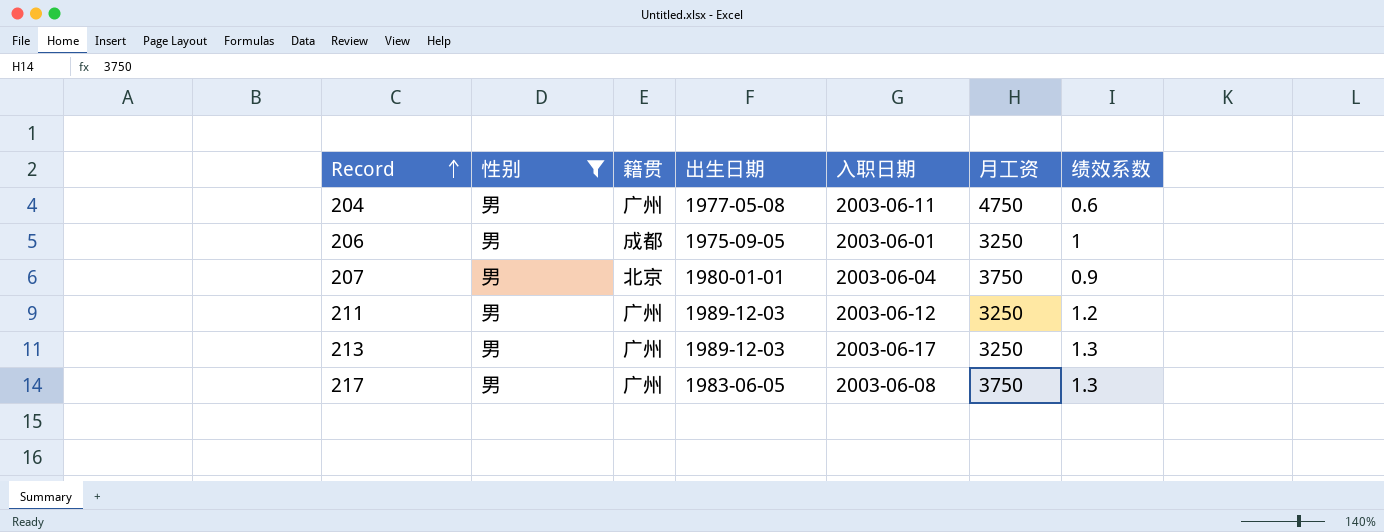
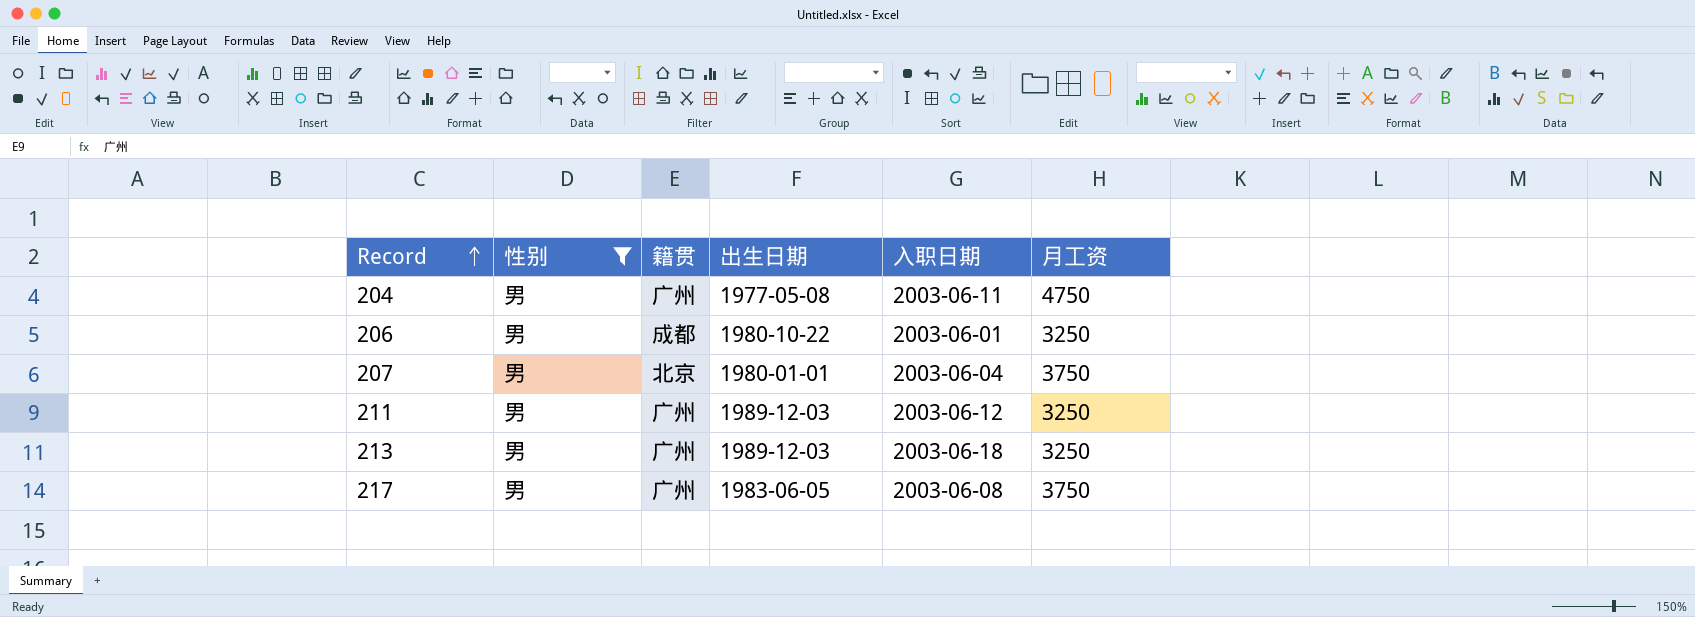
column 绩效系数 | position: 7 -> none
206 | 出生日期: 1975-09-05 -> 1980-10-22
213 | 入职日期: 2003-06-17 -> 2003-06-18

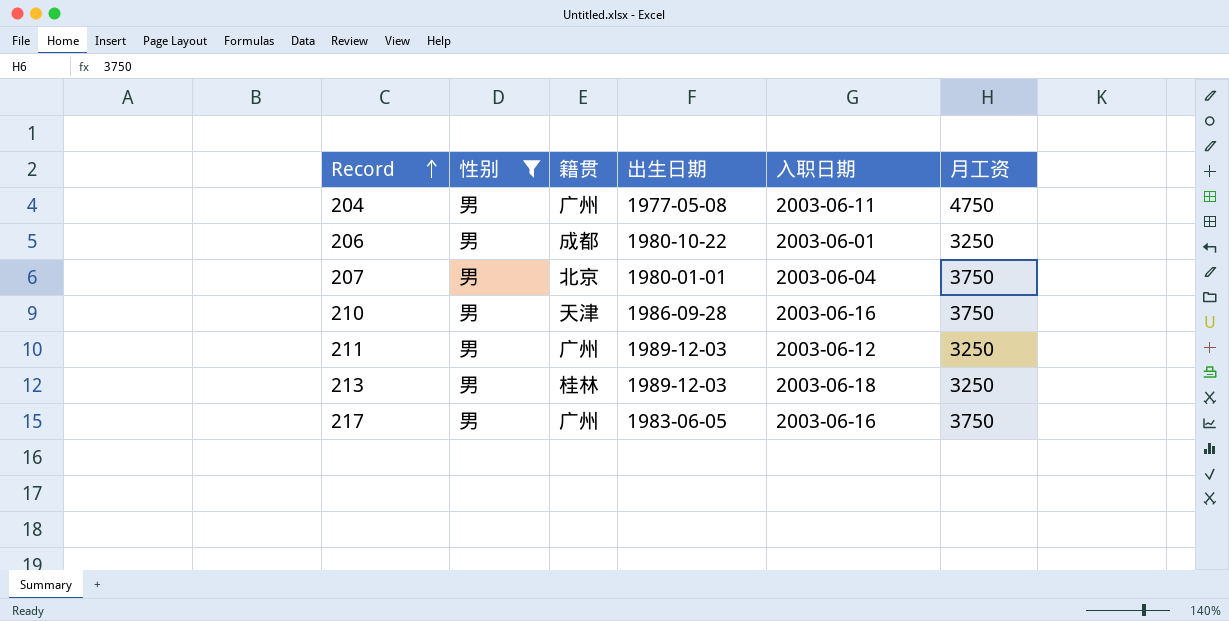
row 210: none -> 男 | 天津 | 1986-09-28 | 2003-06-16 | 3750
213 | 籍贯: 广州 -> 桂林
217 | 入职日期: 2003-06-08 -> 2003-06-16

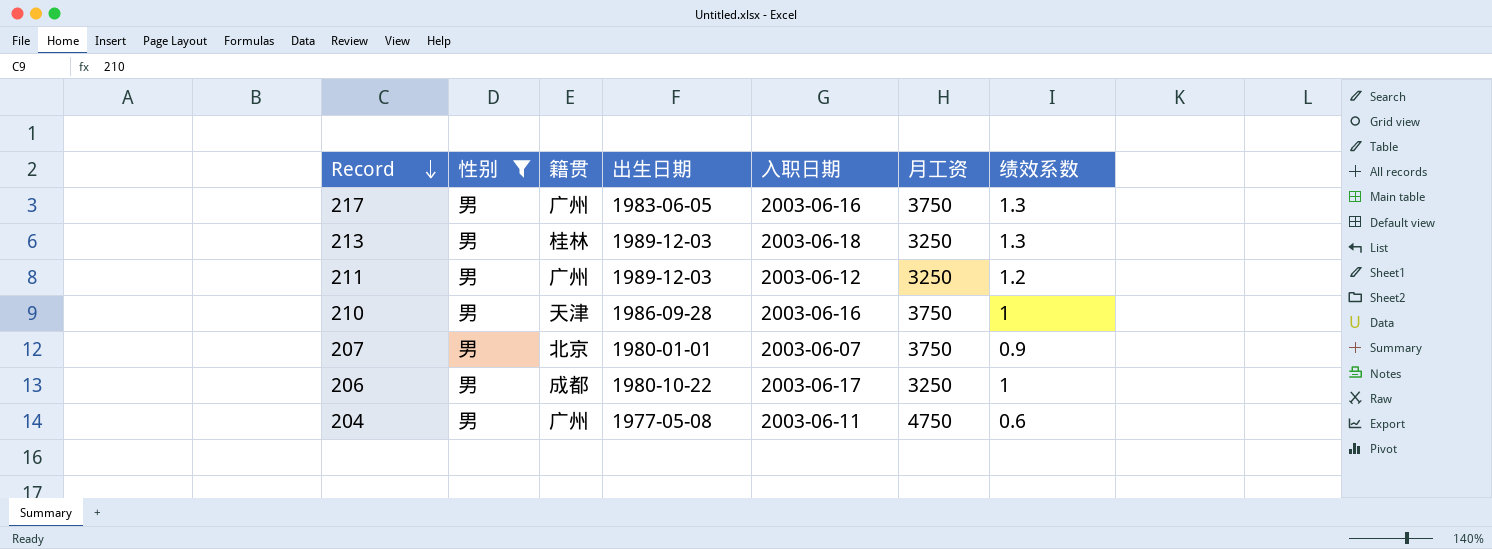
row order: Record ascending -> Record descending
column 绩效系数 | position: none -> 7
207 | 入职日期: 2003-06-04 -> 2003-06-07
206 | 入职日期: 2003-06-01 -> 2003-06-17

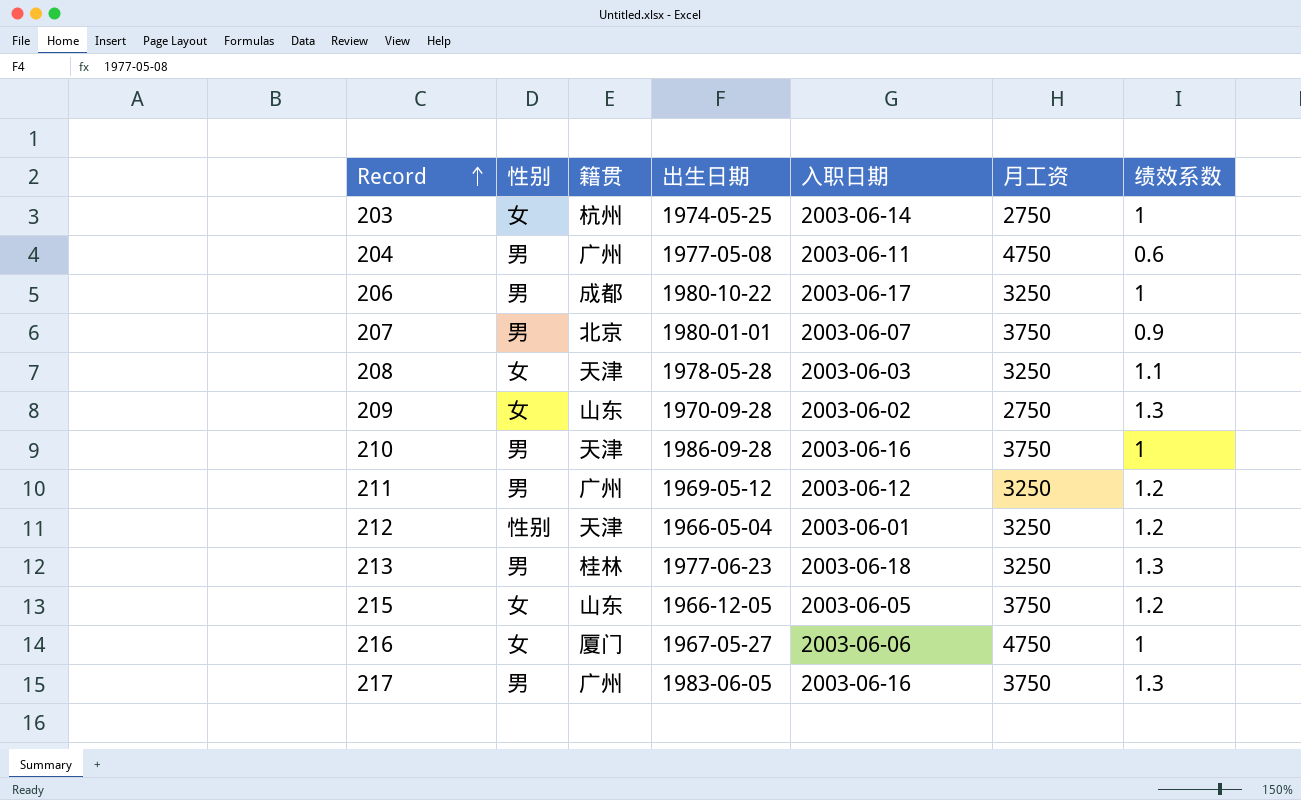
filter: 性别 = 男 -> none
row order: Record descending -> Record ascending
211 | 出生日期: 1989-12-03 -> 1969-05-12
213 | 出生日期: 1989-12-03 -> 1977-06-23

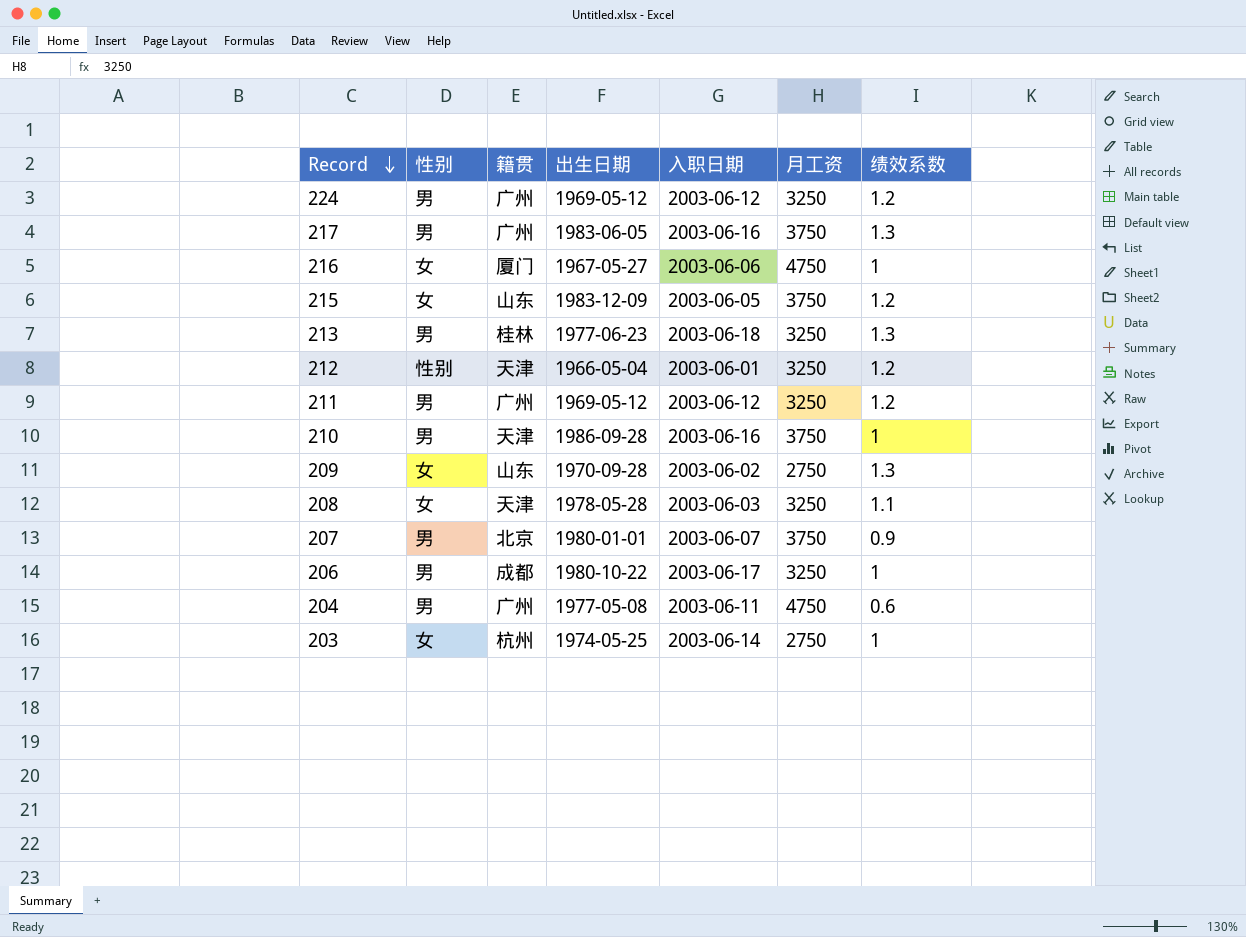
row order: Record ascending -> Record descending
row 224: none -> 男 | 广州 | 1969-05-12 | 2003-06-12 | 3250 | 1.2
215 | 出生日期: 1966-12-05 -> 1983-12-09

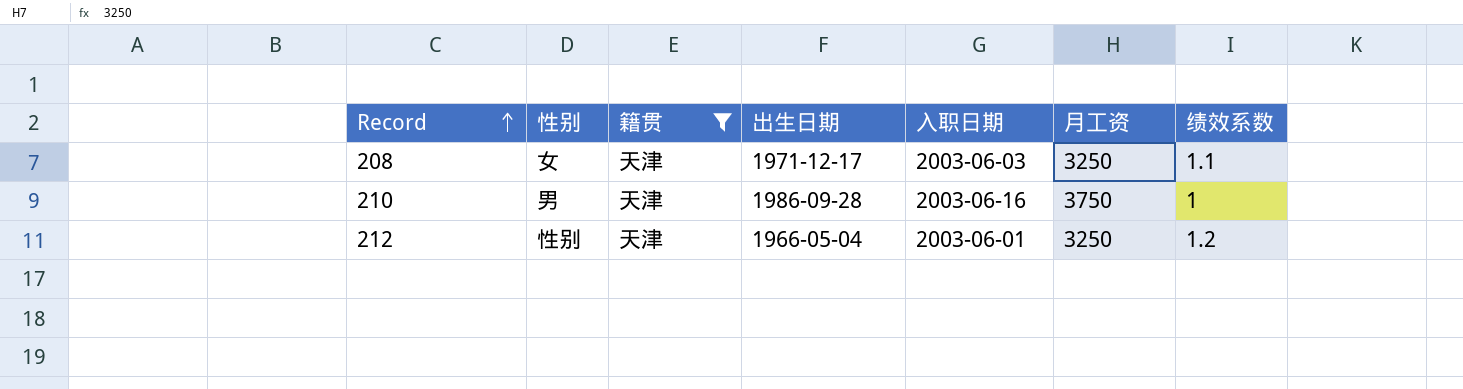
filter: none -> 籍贯 = 天津
row order: Record descending -> Record ascending
208 | 出生日期: 1978-05-28 -> 1971-12-17

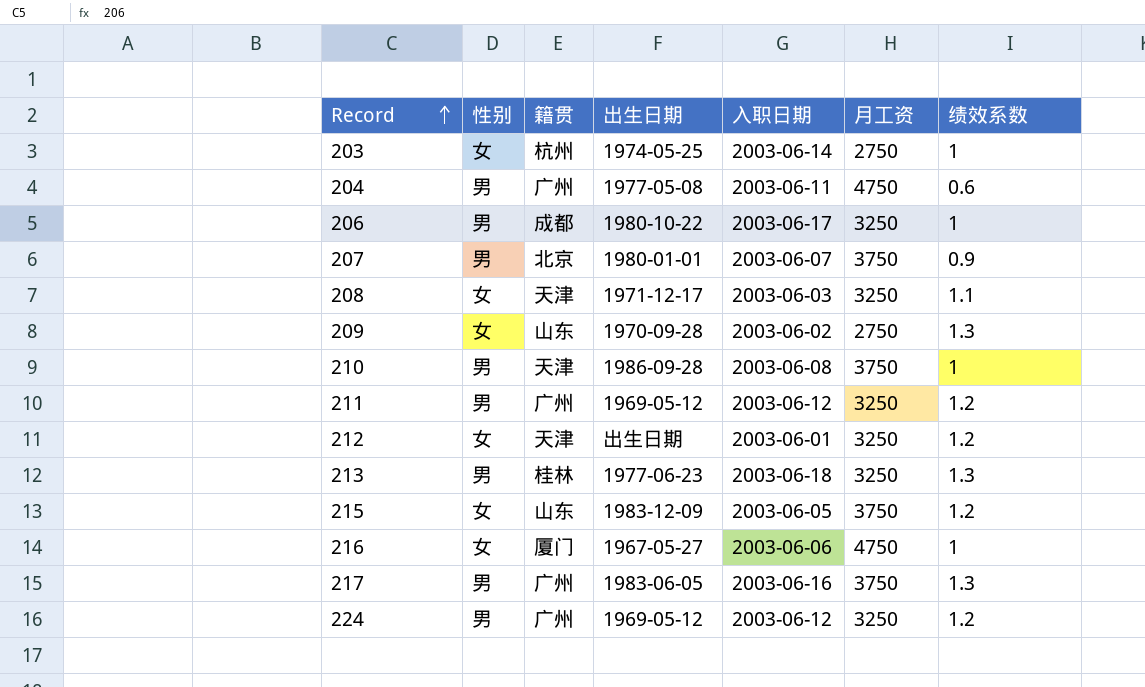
filter: 籍贯 = 天津 -> none
210 | 入职日期: 2003-06-16 -> 2003-06-08
212 | 性别: 性别 -> 女
212 | 出生日期: 1966-05-04 -> 出生日期

